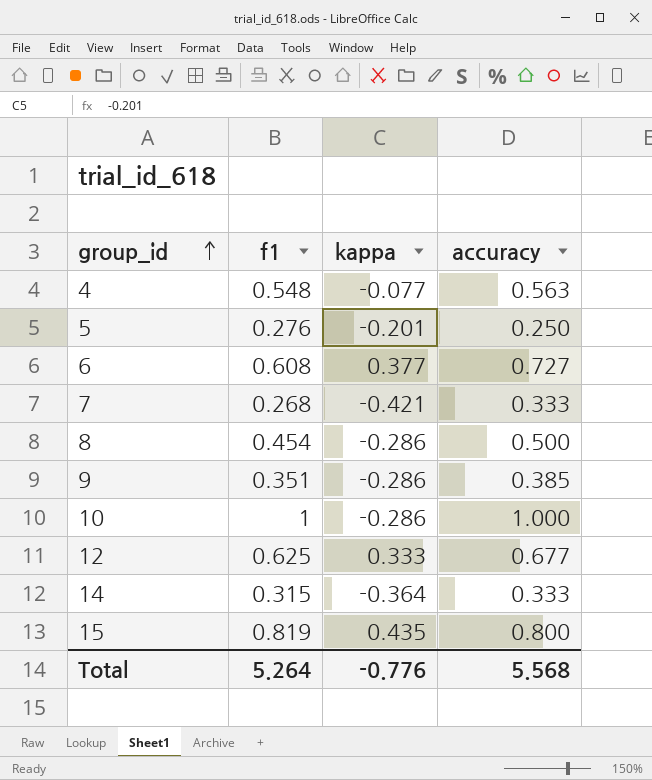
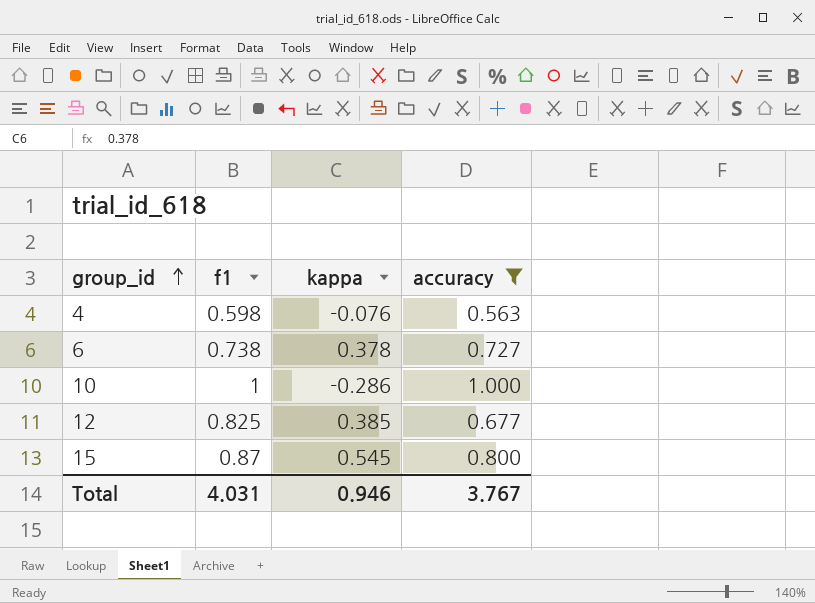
filter: none -> accuracy >= 0.563
4 | f1: 0.548 -> 0.598
4 | kappa: -0.077 -> -0.076
6 | f1: 0.608 -> 0.738
6 | kappa: 0.377 -> 0.378
12 | f1: 0.625 -> 0.825
12 | kappa: 0.333 -> 0.385
15 | f1: 0.819 -> 0.87
15 | kappa: 0.435 -> 0.545
Total | f1: 5.264 -> 4.031
Total | kappa: -0.776 -> 0.946
Total | accuracy: 5.568 -> 3.767

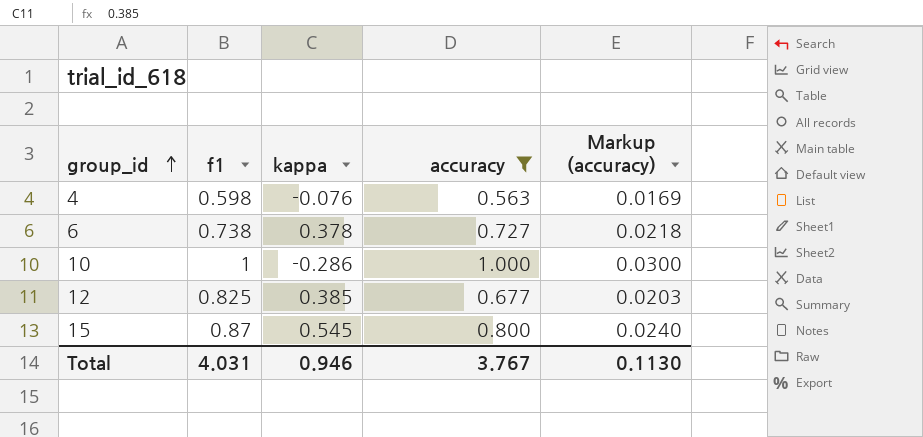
column Markup (accuracy) | formula: none -> [accuracy] * 0.03

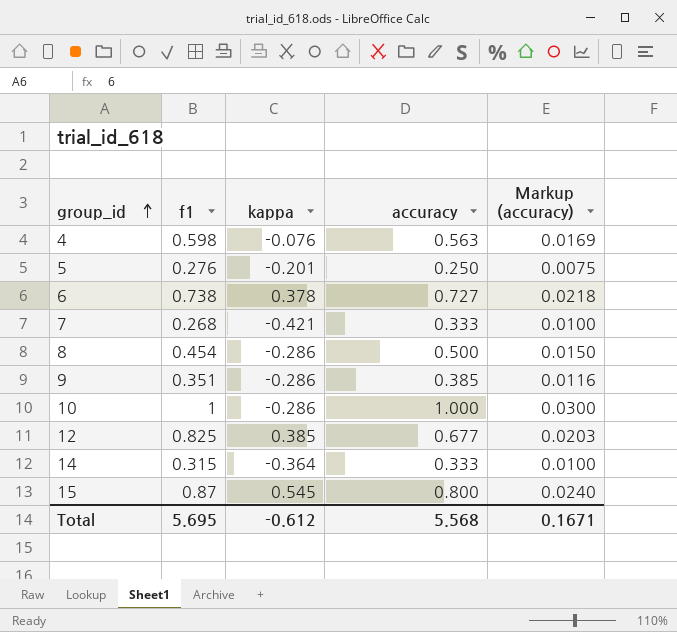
filter: accuracy >= 0.563 -> none
Total | f1: 4.031 -> 5.695
Total | kappa: 0.946 -> -0.612
Total | accuracy: 3.767 -> 5.568
Total | Markup (accuracy): 0.1130 -> 0.1671

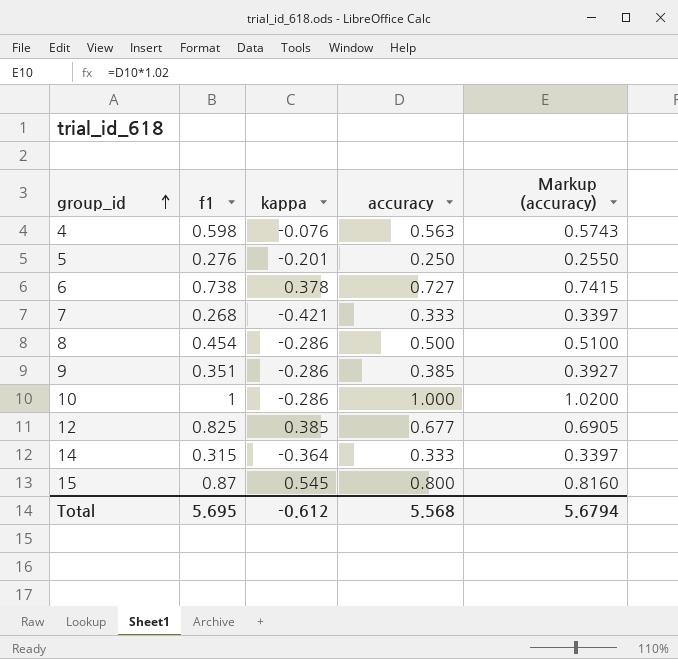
column Markup (accuracy) | formula: [accuracy] * 0.03 -> [accuracy] * 1.02
Total | Markup (accuracy): 0.1671 -> 5.6794

